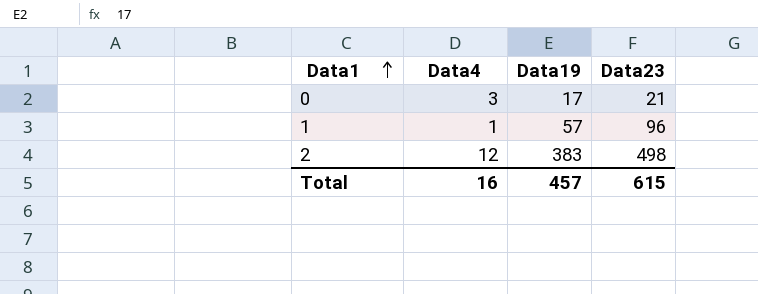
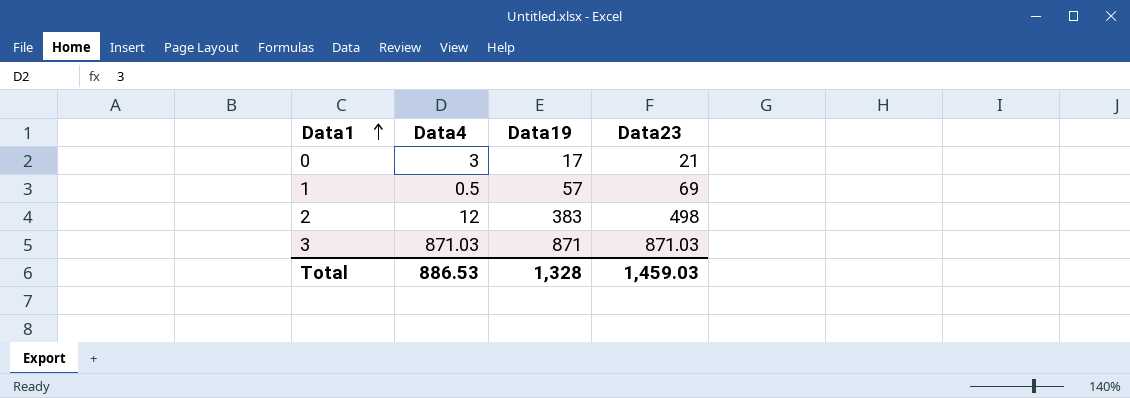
1 | Data4: 1 -> 0.5
1 | Data23: 96 -> 69
row 3: none -> 871.03 | 871 | 871.03
Total | Data4: 16 -> 886.53
Total | Data19: 457 -> 1,328
Total | Data23: 615 -> 1,459.03

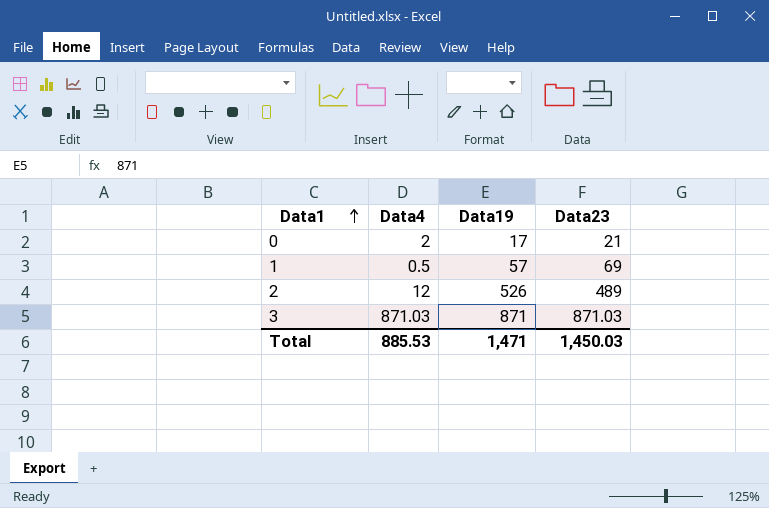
0 | Data4: 3 -> 2
2 | Data19: 383 -> 526
2 | Data23: 498 -> 489
Total | Data4: 886.53 -> 885.53
Total | Data19: 1,328 -> 1,471
Total | Data23: 1,459.03 -> 1,450.03

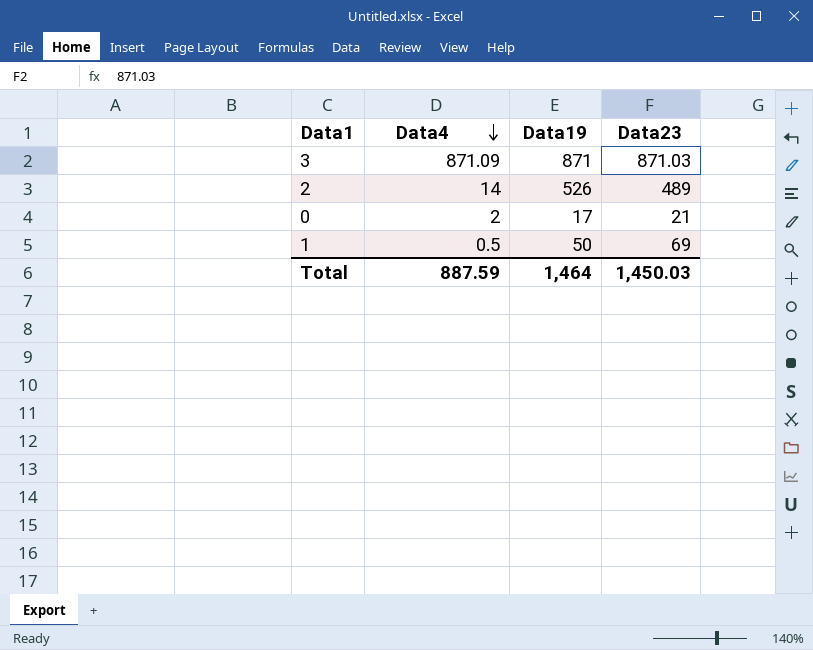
row order: Data1 ascending -> Data4 descending
3 | Data4: 871.03 -> 871.09
2 | Data4: 12 -> 14
1 | Data19: 57 -> 50
Total | Data4: 885.53 -> 887.59
Total | Data19: 1,471 -> 1,464

